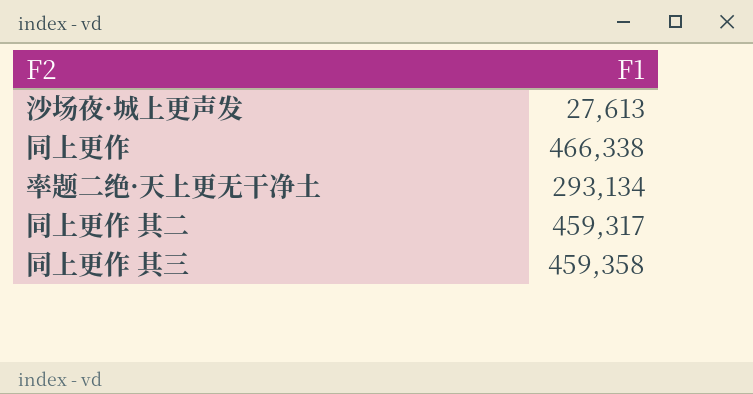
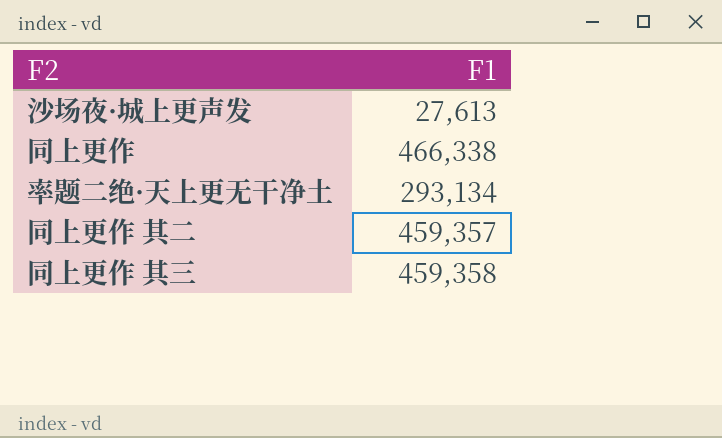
同上更作 其二 | F1: 459,317 -> 459,357

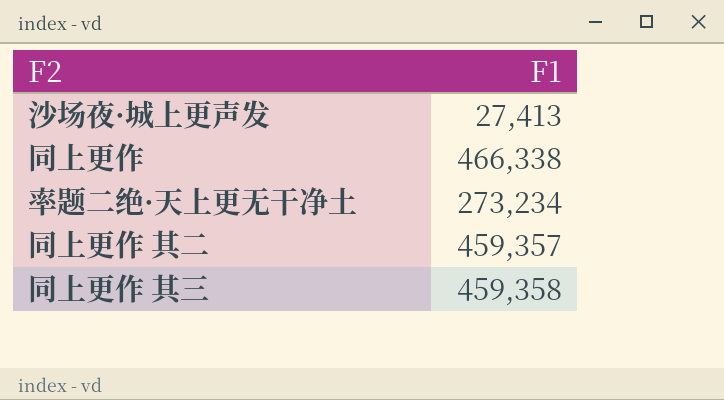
沙场夜·城上更声发 | F1: 27,613 -> 27,413
率题二绝·天上更无干净土 | F1: 293,134 -> 273,234

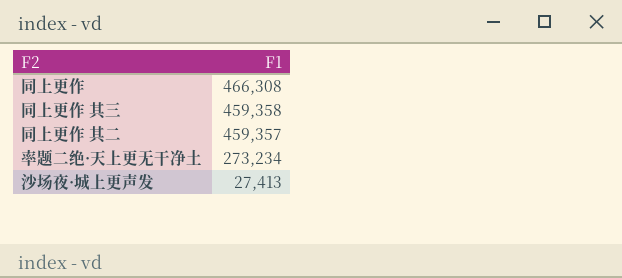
row order: none -> F1 descending
同上更作 | F1: 466,338 -> 466,308

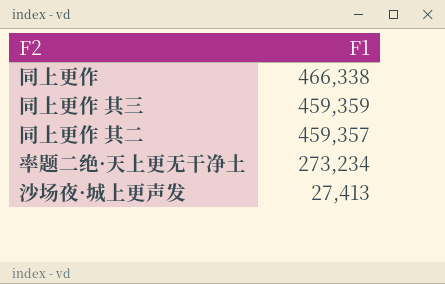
同上更作 | F1: 466,308 -> 466,338
同上更作 其三 | F1: 459,358 -> 459,359

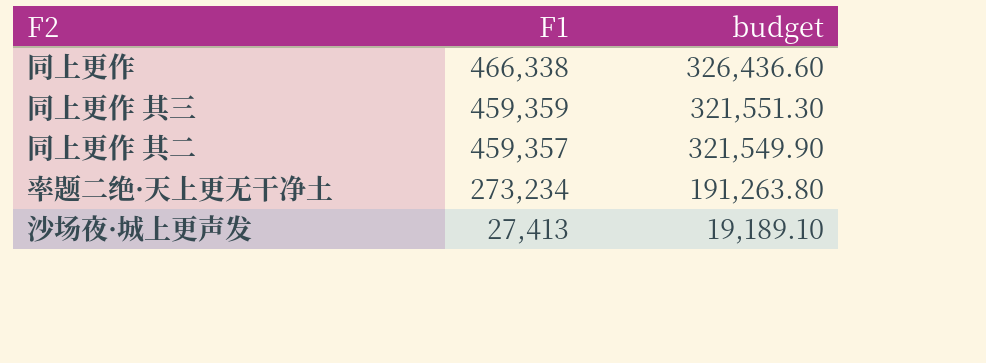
column budget | formula: none -> [F1] * 0.7

